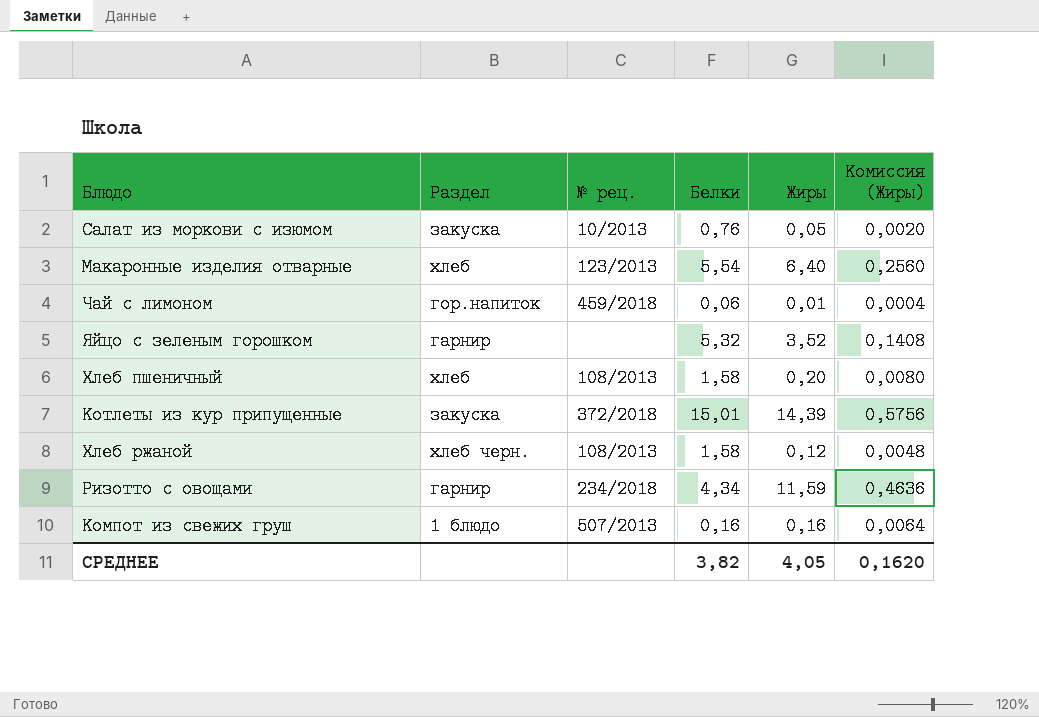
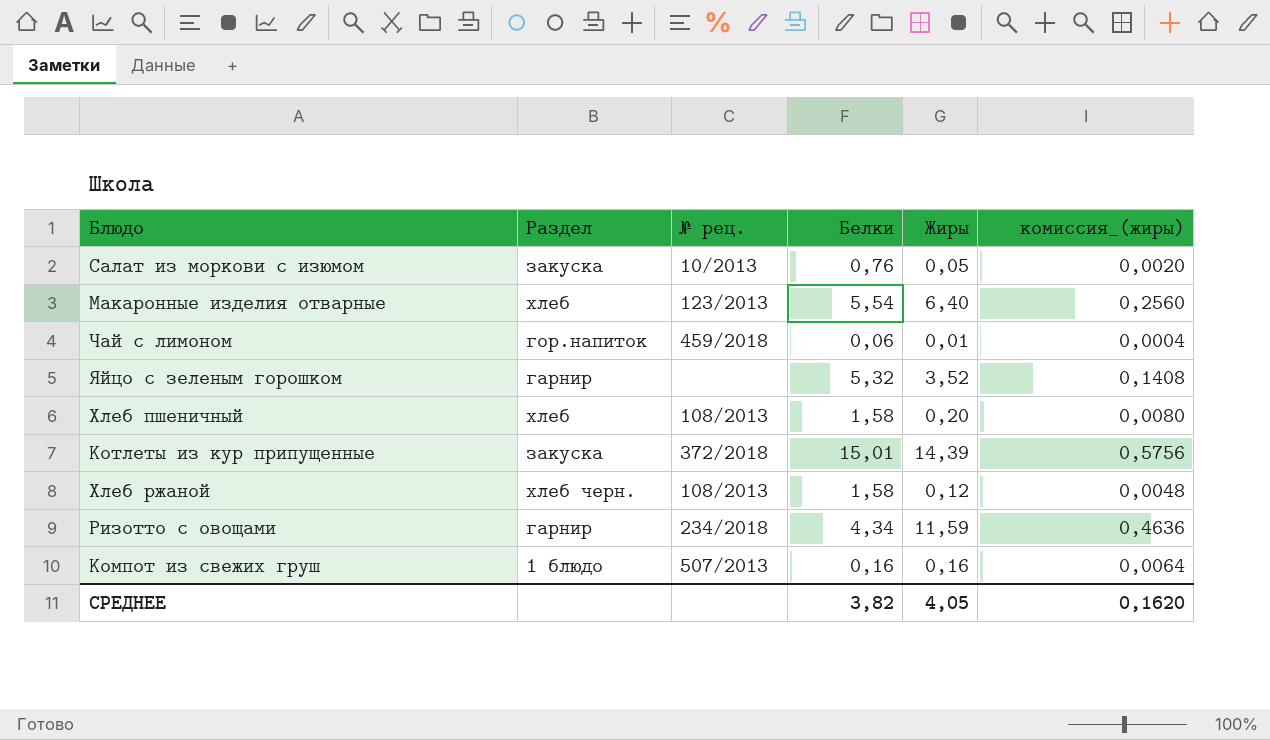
column name: Комиссия (Жиры) -> комиссия_(жиры)

